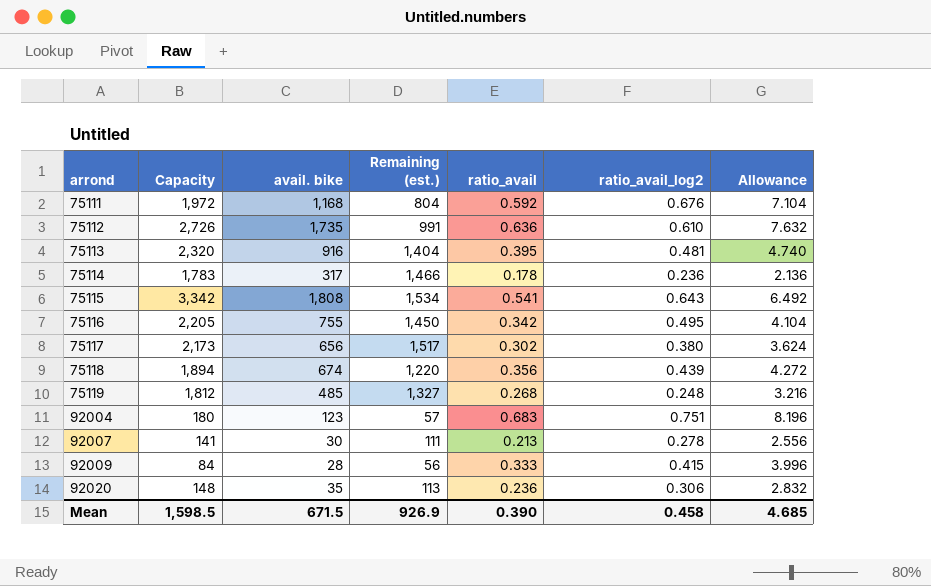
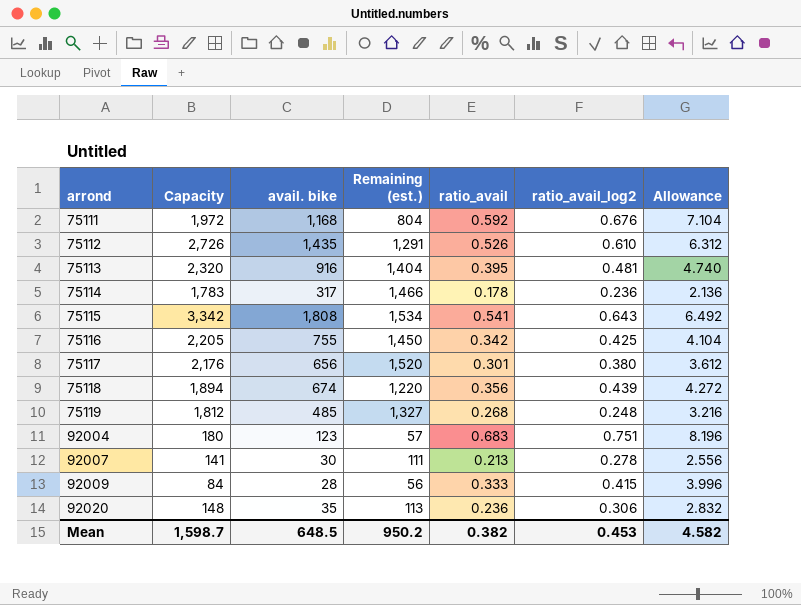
75112 | avail. bike: 1,735 -> 1,435
75112 | Remaining (est.): 991 -> 1,291
75112 | ratio_avail: 0.636 -> 0.526
75112 | Allowance: 7.632 -> 6.312
75116 | ratio_avail_log2: 0.495 -> 0.425
75117 | Capacity: 2,173 -> 2,176
75117 | Remaining (est.): 1,517 -> 1,520
75117 | ratio_avail: 0.302 -> 0.301
75117 | Allowance: 3.624 -> 3.612
Mean | Capacity: 1,598.5 -> 1,598.7
Mean | avail. bike: 671.5 -> 648.5
Mean | Remaining (est.): 926.9 -> 950.2
Mean | ratio_avail: 0.390 -> 0.382
Mean | ratio_avail_log2: 0.458 -> 0.453
Mean | Allowance: 4.685 -> 4.582

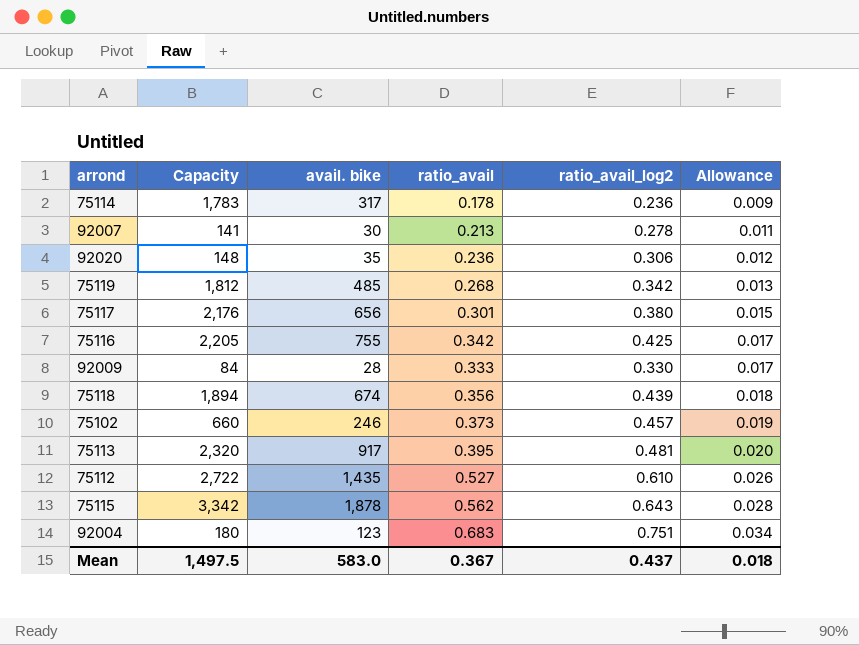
row order: arrond ascending -> Allowance ascending
column Remaining (est.) | formula: [Capacity] - [avail. bike] -> none
column Allowance | formula: [ratio_avail] * 12 -> [ratio_avail] * 0.05
row 75111: 1,972 | 1,168 | 804 | 0.592 | 0.676 | 7.104 -> none
75119 | ratio_avail_log2: 0.248 -> 0.342
92009 | ratio_avail_log2: 0.415 -> 0.330
row 75102: none -> 660 | 246 | 0.373 | 0.457 | 0.019
75113 | avail. bike: 916 -> 917
75112 | Capacity: 2,726 -> 2,722
75112 | ratio_avail: 0.526 -> 0.527
75115 | avail. bike: 1,808 -> 1,878
75115 | ratio_avail: 0.541 -> 0.562
Mean | Capacity: 1,598.7 -> 1,497.5
Mean | avail. bike: 648.5 -> 583.0
Mean | ratio_avail: 0.382 -> 0.367
Mean | ratio_avail_log2: 0.453 -> 0.437
Mean | Allowance: 4.582 -> 0.018

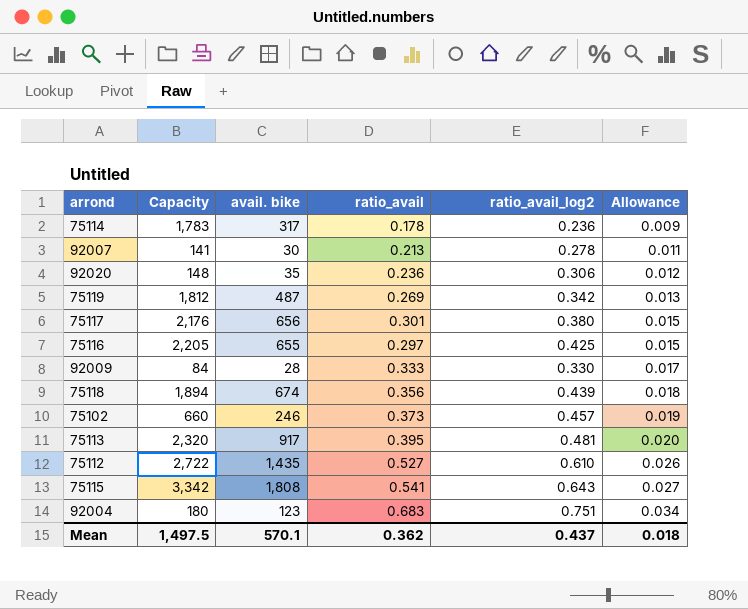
75119 | avail. bike: 485 -> 487
75119 | ratio_avail: 0.268 -> 0.269
75116 | avail. bike: 755 -> 655
75116 | ratio_avail: 0.342 -> 0.297
75116 | Allowance: 0.017 -> 0.015
75115 | avail. bike: 1,878 -> 1,808
75115 | ratio_avail: 0.562 -> 0.541
75115 | Allowance: 0.028 -> 0.027
Mean | avail. bike: 583.0 -> 570.1
Mean | ratio_avail: 0.367 -> 0.362

